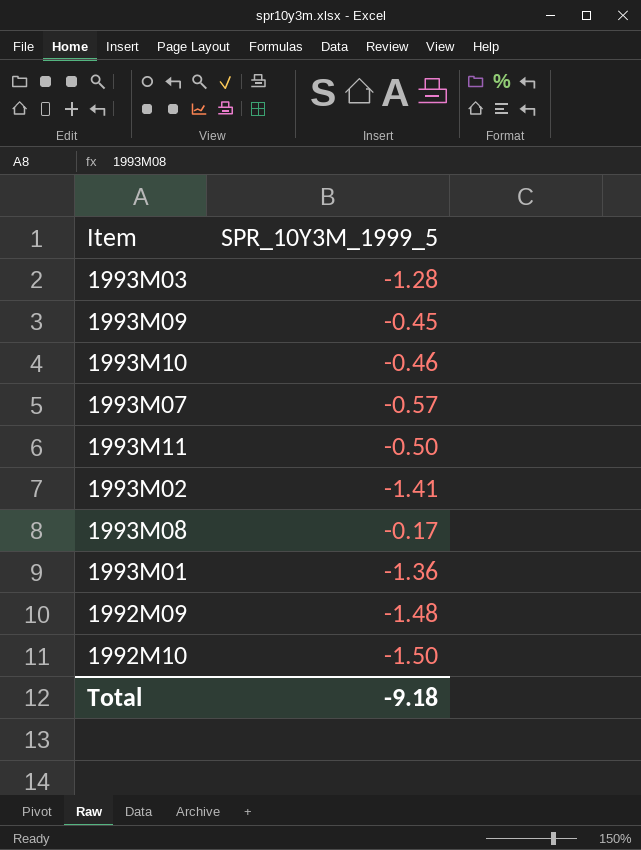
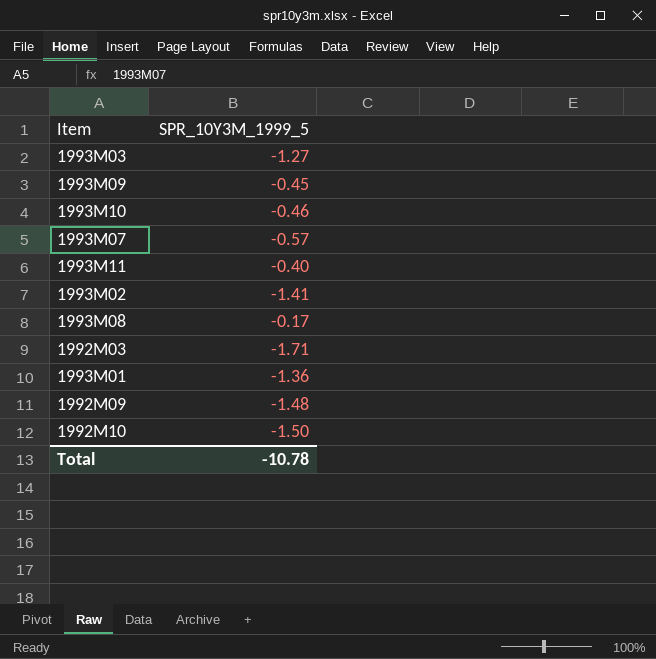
1993M03 | SPR_10Y3M_1999_5: -1.28 -> -1.27
1993M11 | SPR_10Y3M_1999_5: -0.50 -> -0.40
row 1992M03: none -> -1.71
Total | SPR_10Y3M_1999_5: -9.18 -> -10.78

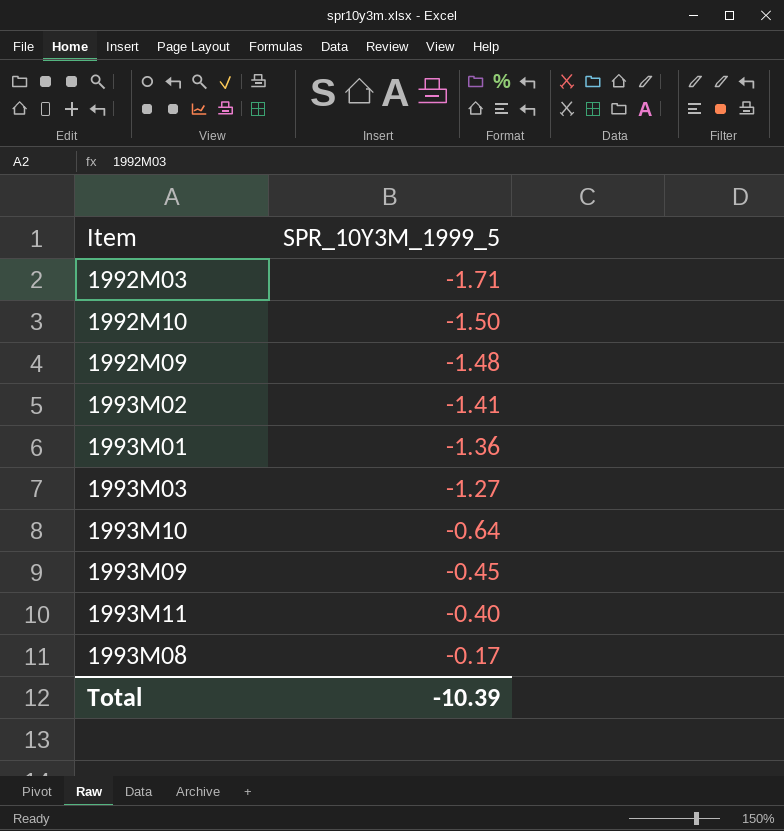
row order: none -> SPR_10Y3M_1999_5 ascending
row 1993M07: -0.57 -> none
1993M10 | SPR_10Y3M_1999_5: -0.46 -> -0.64
Total | SPR_10Y3M_1999_5: -10.78 -> -10.39

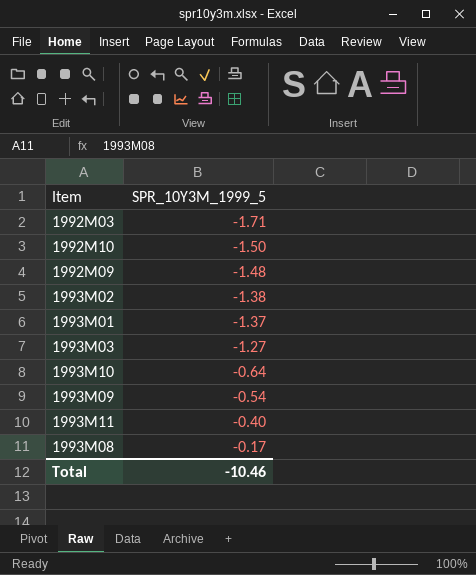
1993M02 | SPR_10Y3M_1999_5: -1.41 -> -1.38
1993M01 | SPR_10Y3M_1999_5: -1.36 -> -1.37
1993M09 | SPR_10Y3M_1999_5: -0.45 -> -0.54
Total | SPR_10Y3M_1999_5: -10.39 -> -10.46

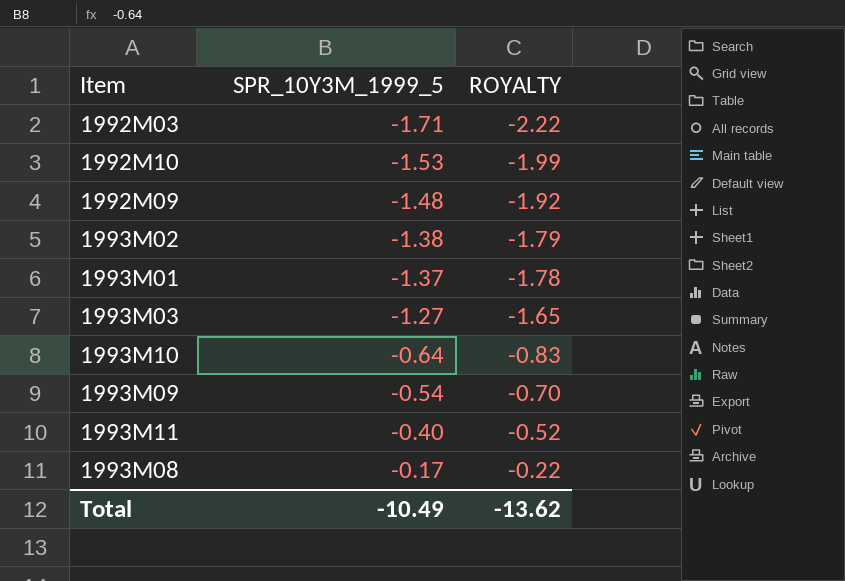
column ROYALTY | formula: none -> [SPR_10Y3M_1999_5] * 1.3
1992M10 | SPR_10Y3M_1999_5: -1.50 -> -1.53
Total | SPR_10Y3M_1999_5: -10.46 -> -10.49

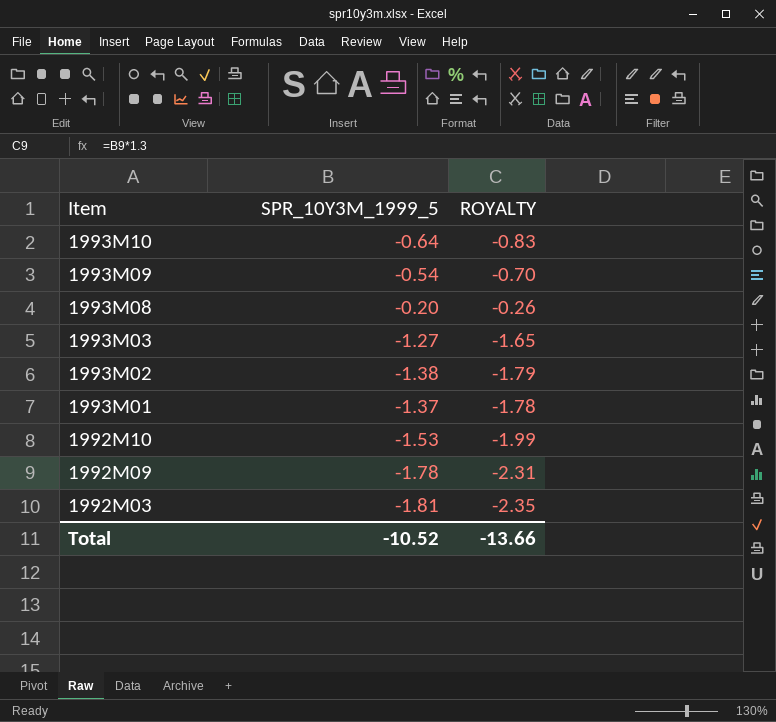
row order: SPR_10Y3M_1999_5 ascending -> Item descending
row 1993M11: -0.40 | -0.52 -> none
1993M08 | SPR_10Y3M_1999_5: -0.17 -> -0.20
1993M08 | ROYALTY: -0.22 -> -0.26
1992M09 | SPR_10Y3M_1999_5: -1.48 -> -1.78
1992M09 | ROYALTY: -1.92 -> -2.31
1992M03 | SPR_10Y3M_1999_5: -1.71 -> -1.81
1992M03 | ROYALTY: -2.22 -> -2.35
Total | SPR_10Y3M_1999_5: -10.49 -> -10.52
Total | ROYALTY: -13.62 -> -13.66

